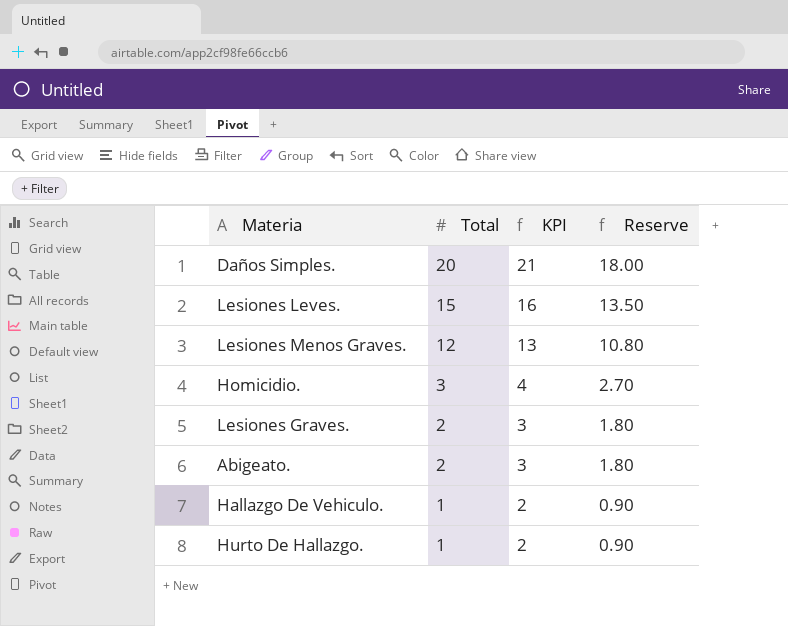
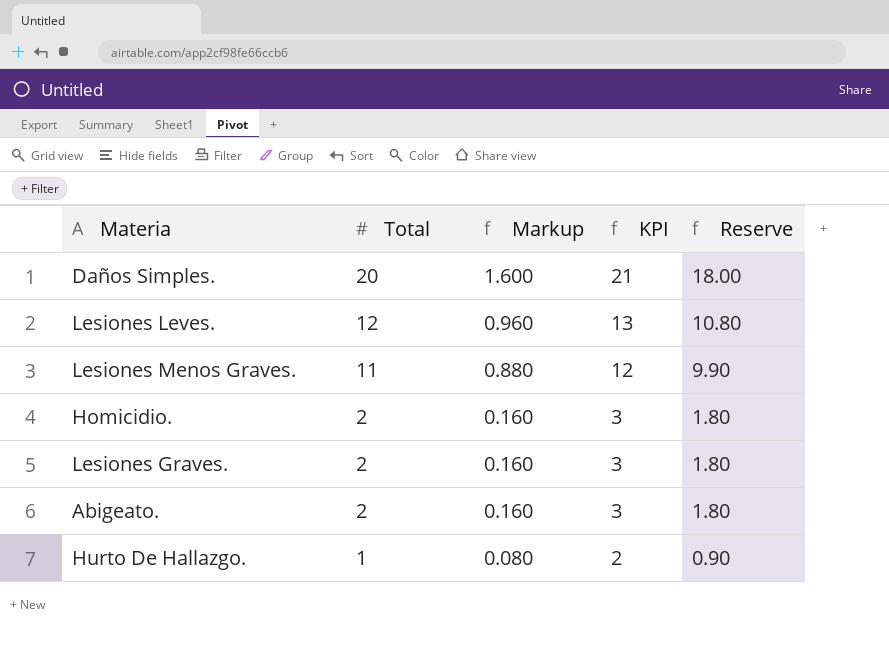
column Markup | formula: none -> [Total] * 0.08
row Hallazgo De Vehiculo.: 1 | 2 | 0.90 -> none
Lesiones Leves. | Total: 15 -> 12
Lesiones Leves. | KPI: 16 -> 13
Lesiones Leves. | Reserve: 13.50 -> 10.80
Lesiones Menos Graves. | Total: 12 -> 11
Lesiones Menos Graves. | KPI: 13 -> 12
Lesiones Menos Graves. | Reserve: 10.80 -> 9.90
Homicidio. | Total: 3 -> 2
Homicidio. | KPI: 4 -> 3
Homicidio. | Reserve: 2.70 -> 1.80

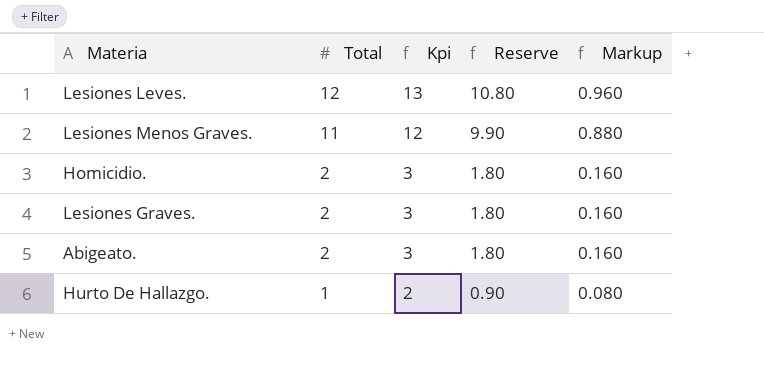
column name: KPI -> Kpi
column Markup | position: 3 -> 5
row Daños Simples.: 20 | 1.600 | 21 | 18.00 -> none

